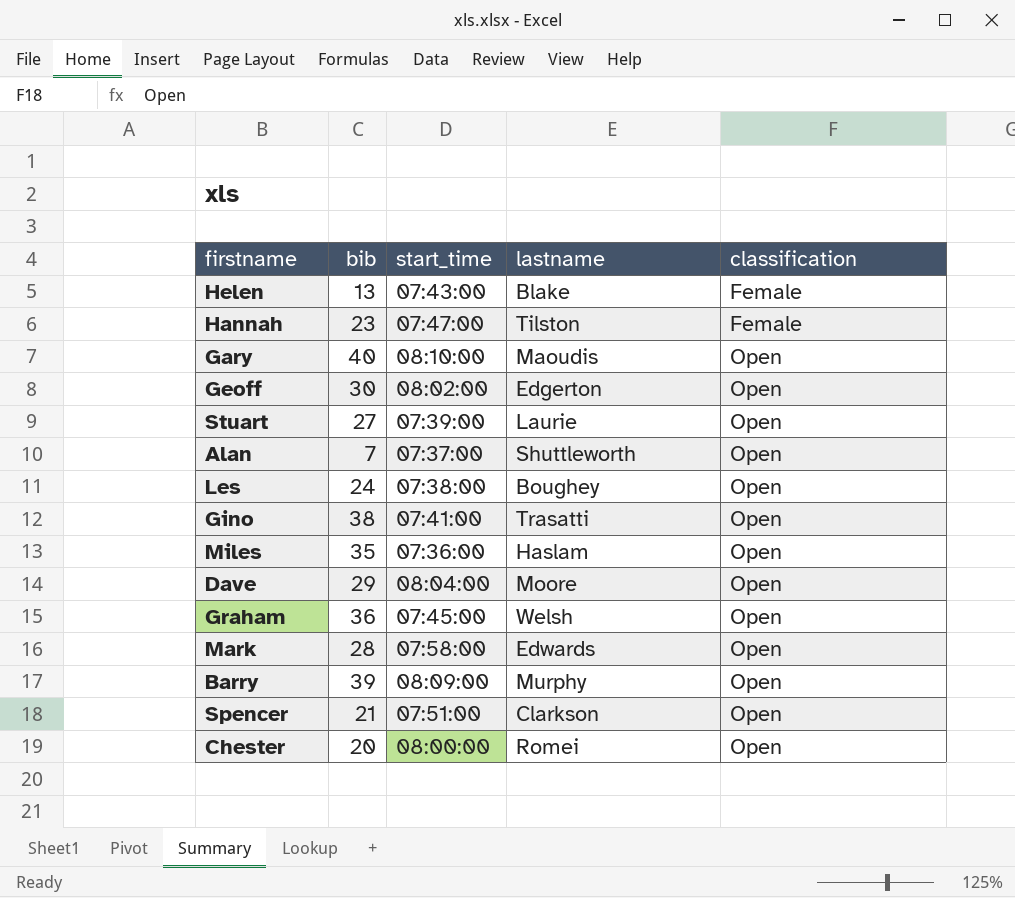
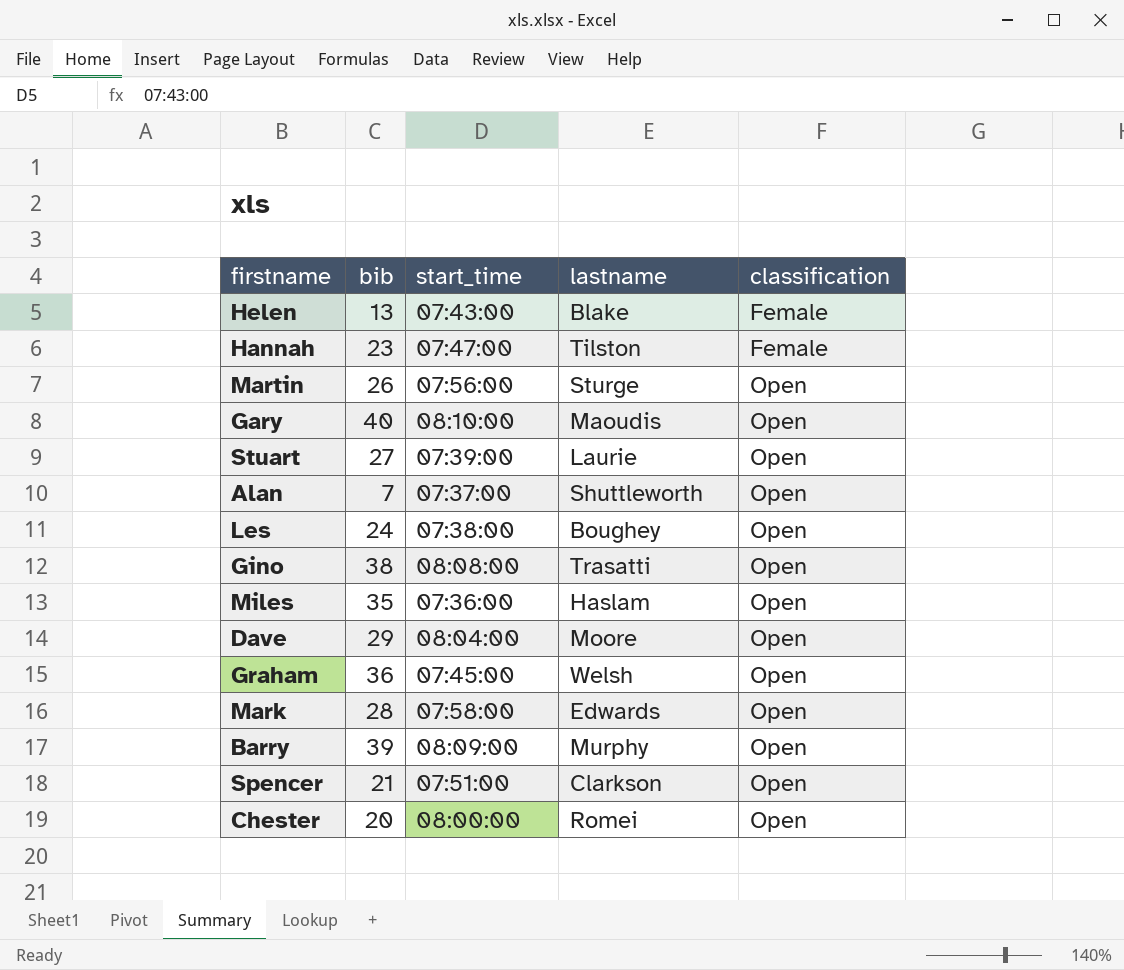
row Geoff: 30 | 08:02:00 | Edgerton | Open -> none
row Martin: none -> 26 | 07:56:00 | Sturge | Open
Gino | start_time: 07:41:00 -> 08:08:00

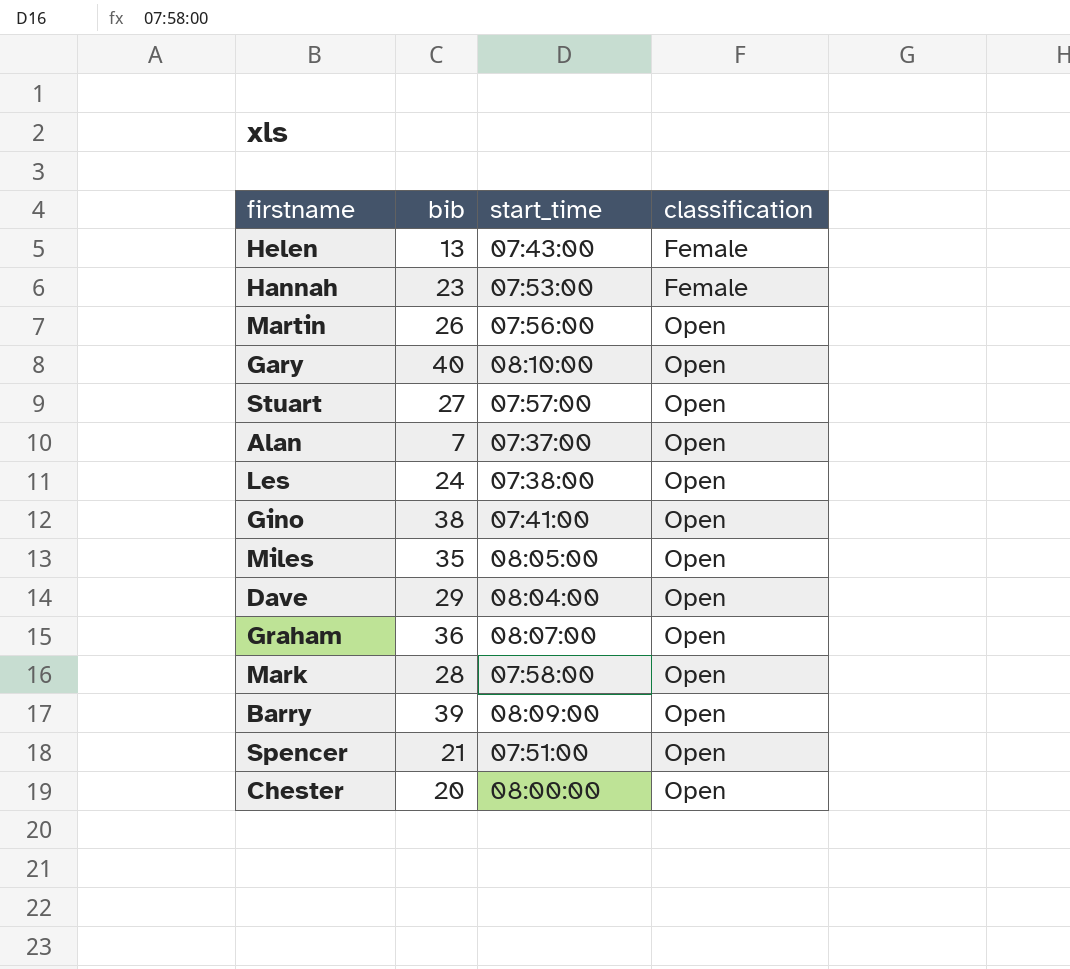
column lastname | position: 4 -> none
Hannah | start_time: 07:47:00 -> 07:53:00
Stuart | start_time: 07:39:00 -> 07:57:00
Gino | start_time: 08:08:00 -> 07:41:00
Miles | start_time: 07:36:00 -> 08:05:00
Graham | start_time: 07:45:00 -> 08:07:00

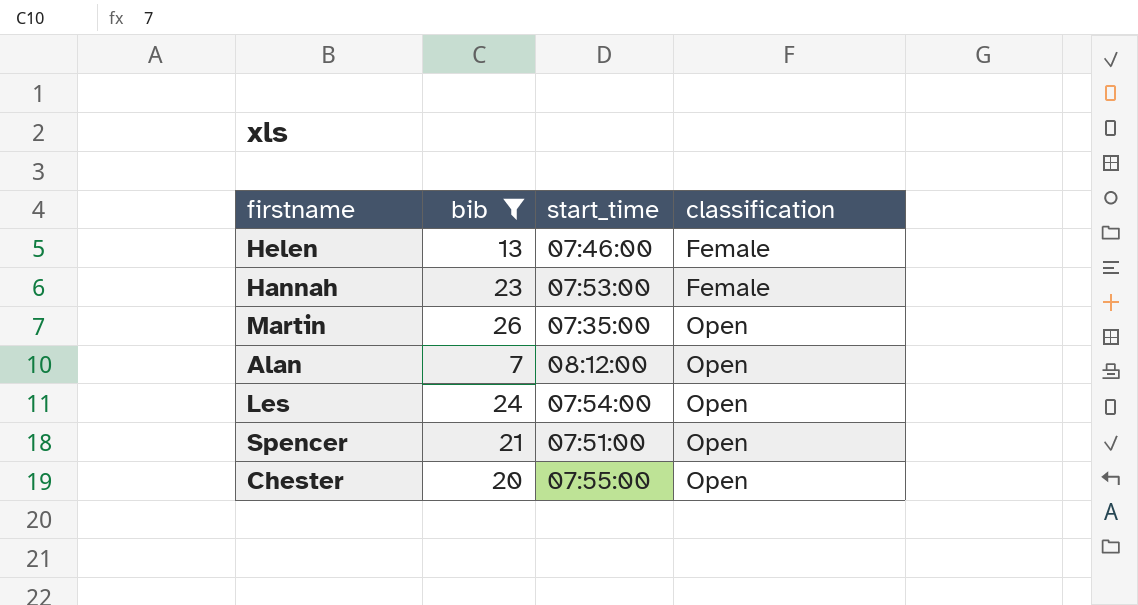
filter: none -> bib <= 26
Helen | start_time: 07:43:00 -> 07:46:00
Martin | start_time: 07:56:00 -> 07:35:00
Alan | start_time: 07:37:00 -> 08:12:00
Les | start_time: 07:38:00 -> 07:54:00
Chester | start_time: 08:00:00 -> 07:55:00

